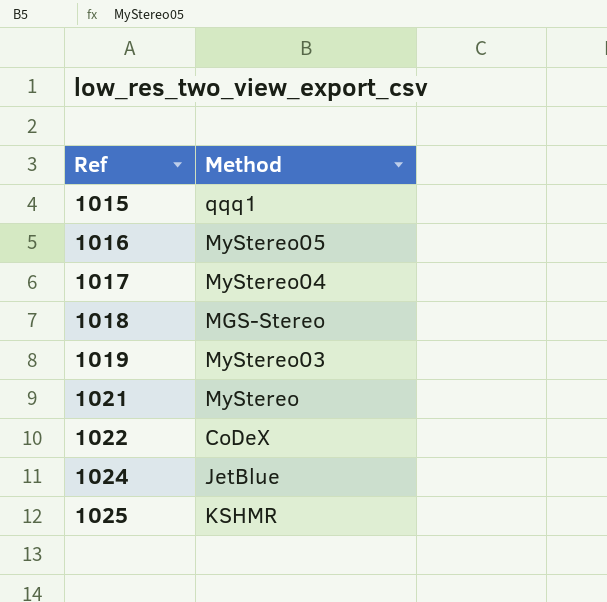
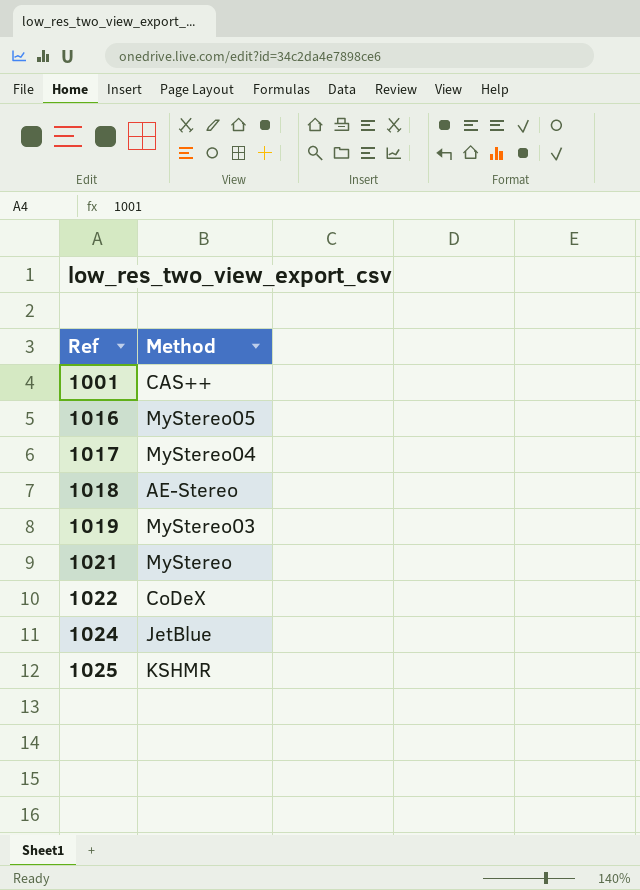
row 1015: qqq1 -> none
row 1001: none -> CAS++
1018 | Method: MGS-Stereo -> AE-Stereo

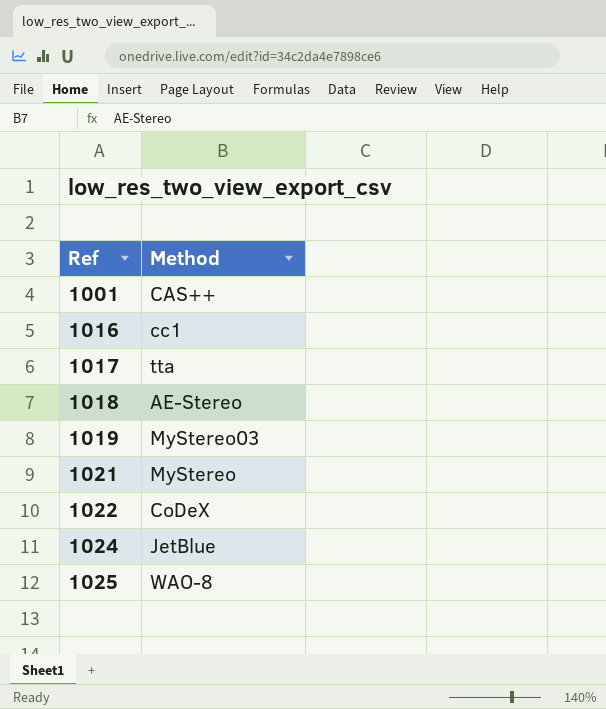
1016 | Method: MyStereo05 -> cc1
1017 | Method: MyStereo04 -> tta
1025 | Method: KSHMR -> WAO-8

